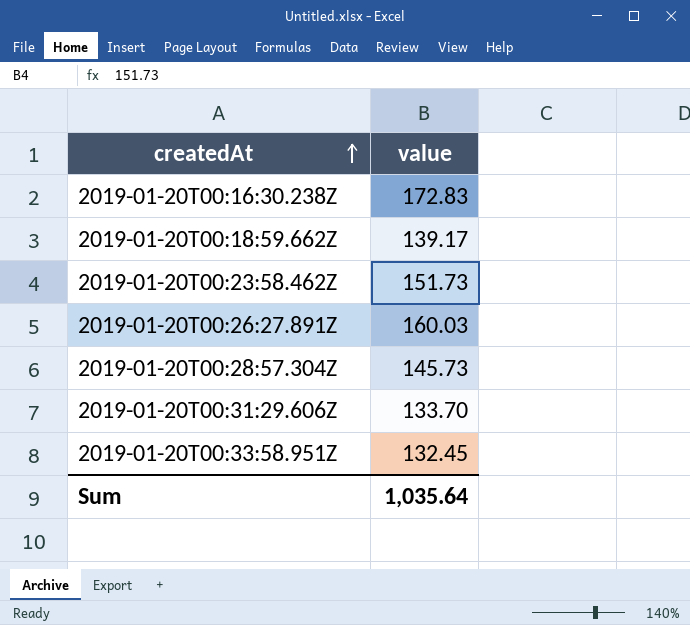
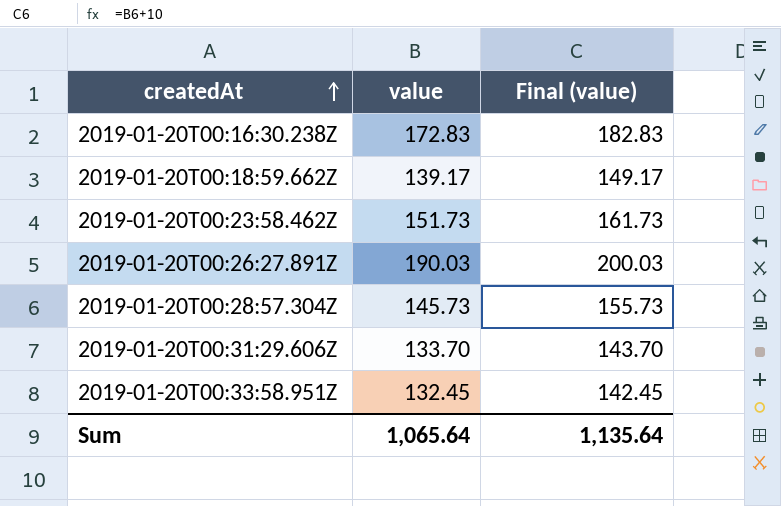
column Final (value) | formula: none -> [value] + 10
2019-01-20T00:26:27.891Z | value: 160.03 -> 190.03
Sum | value: 1,035.64 -> 1,065.64

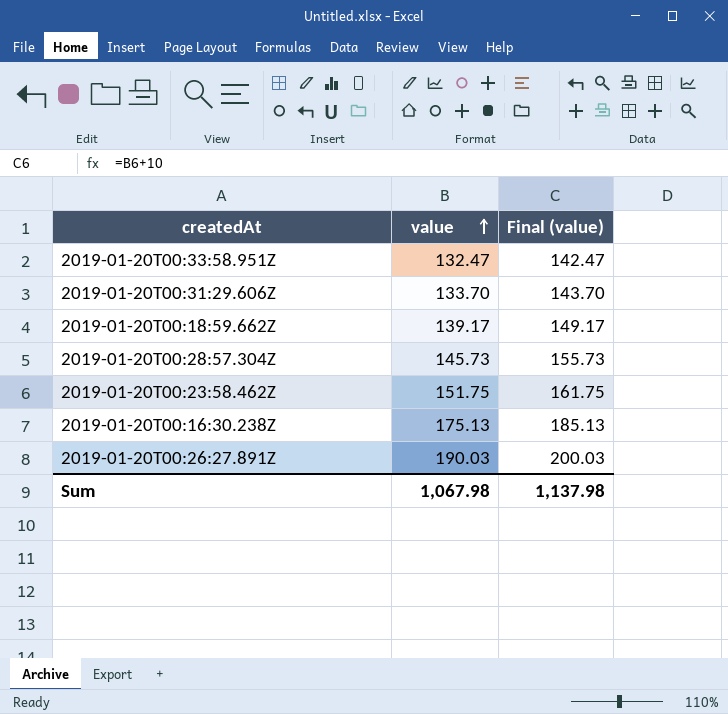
row order: createdAt ascending -> value ascending
2019-01-20T00:33:58.951Z | value: 132.45 -> 132.47
2019-01-20T00:33:58.951Z | Final (value): 142.45 -> 142.47
2019-01-20T00:23:58.462Z | value: 151.73 -> 151.75
2019-01-20T00:23:58.462Z | Final (value): 161.73 -> 161.75
2019-01-20T00:16:30.238Z | value: 172.83 -> 175.13
2019-01-20T00:16:30.238Z | Final (value): 182.83 -> 185.13
Sum | value: 1,065.64 -> 1,067.98
Sum | Final (value): 1,135.64 -> 1,137.98

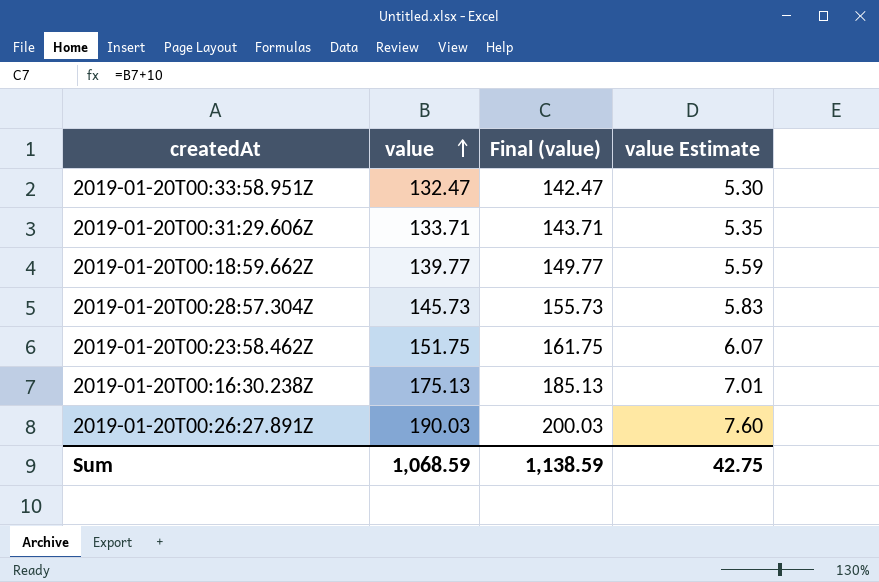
column value Estimate | formula: none -> [value] * 0.04
2019-01-20T00:31:29.606Z | value: 133.70 -> 133.71
2019-01-20T00:31:29.606Z | Final (value): 143.70 -> 143.71
2019-01-20T00:18:59.662Z | value: 139.17 -> 139.77
2019-01-20T00:18:59.662Z | Final (value): 149.17 -> 149.77
Sum | value: 1,067.98 -> 1,068.59
Sum | Final (value): 1,137.98 -> 1,138.59

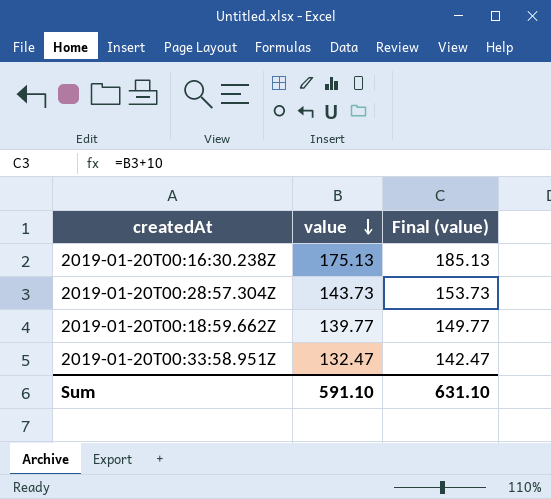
row order: value ascending -> value descending
column value Estimate | formula: [value] * 0.04 -> none
row 2019-01-20T00:31:29.606Z: 133.71 | 143.71 | 5.35 -> none
row 2019-01-20T00:23:58.462Z: 151.75 | 161.75 | 6.07 -> none
row 2019-01-20T00:26:27.891Z: 190.03 | 200.03 | 7.60 -> none
2019-01-20T00:28:57.304Z | value: 145.73 -> 143.73
2019-01-20T00:28:57.304Z | Final (value): 155.73 -> 153.73
Sum | value: 1,068.59 -> 591.10
Sum | Final (value): 1,138.59 -> 631.10

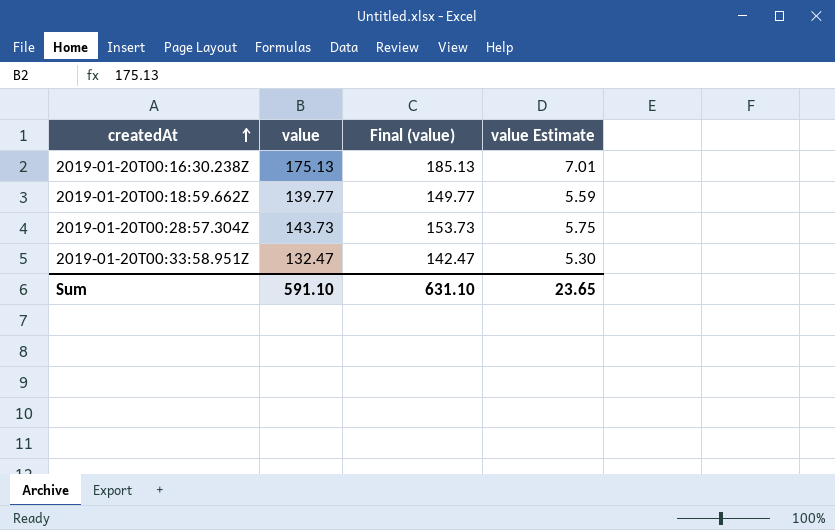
row order: value descending -> createdAt ascending
column value Estimate | formula: none -> [value] * 0.04

